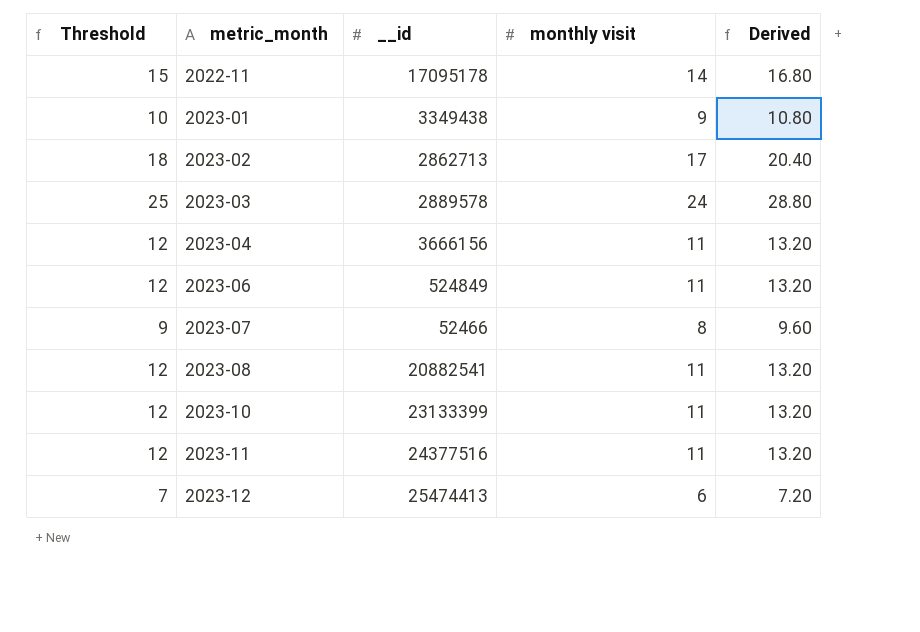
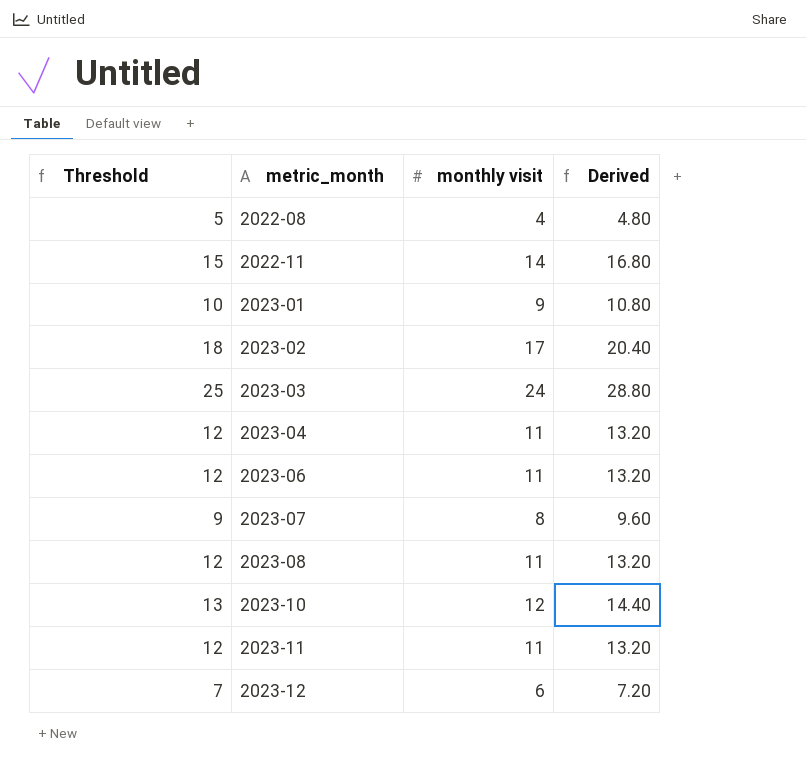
column __id | position: 3 -> none
row 2022-08: none -> 5 | 4 | 4.80
2023-10 | Threshold: 12 -> 13
2023-10 | monthly visit: 11 -> 12
2023-10 | Derived: 13.20 -> 14.40

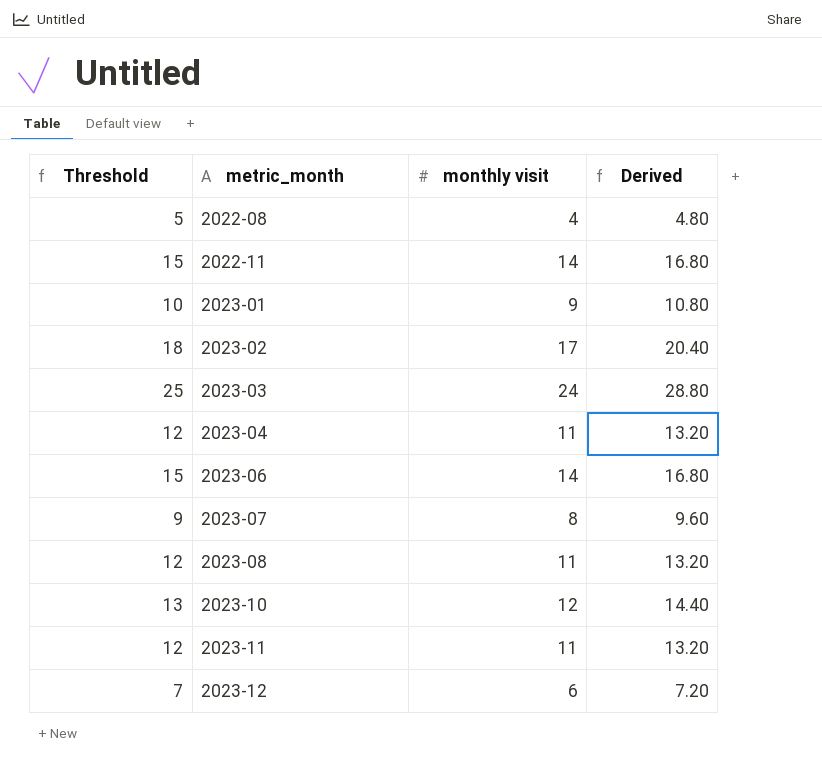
2023-06 | Threshold: 12 -> 15
2023-06 | monthly visit: 11 -> 14
2023-06 | Derived: 13.20 -> 16.80

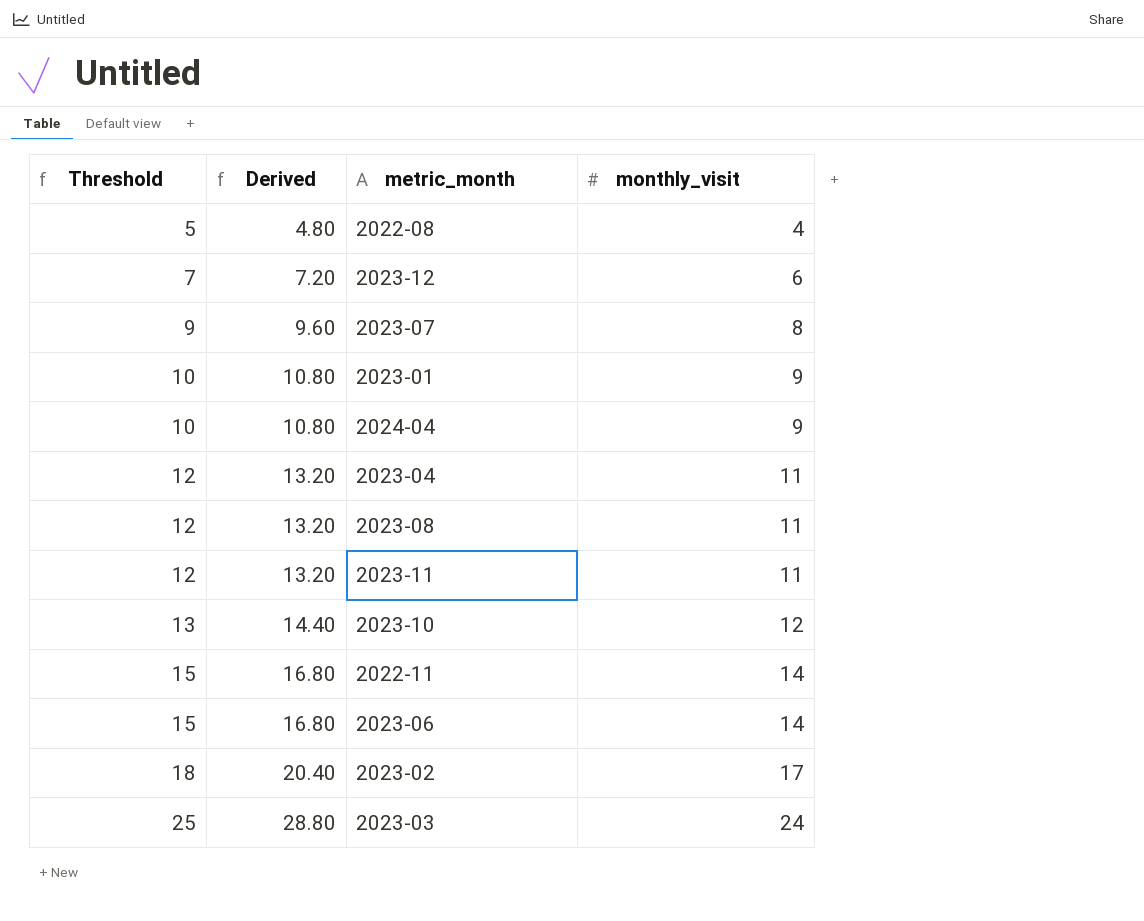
row order: metric_month ascending -> Threshold ascending
column Derived | position: 4 -> 2
column name: monthly visit -> monthly_visit
row 2024-04: none -> 10 | 10.80 | 9

